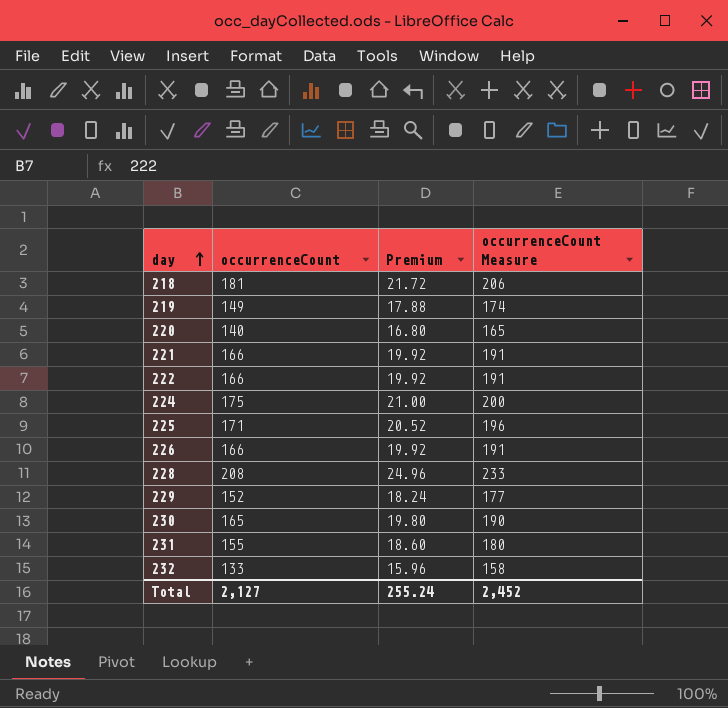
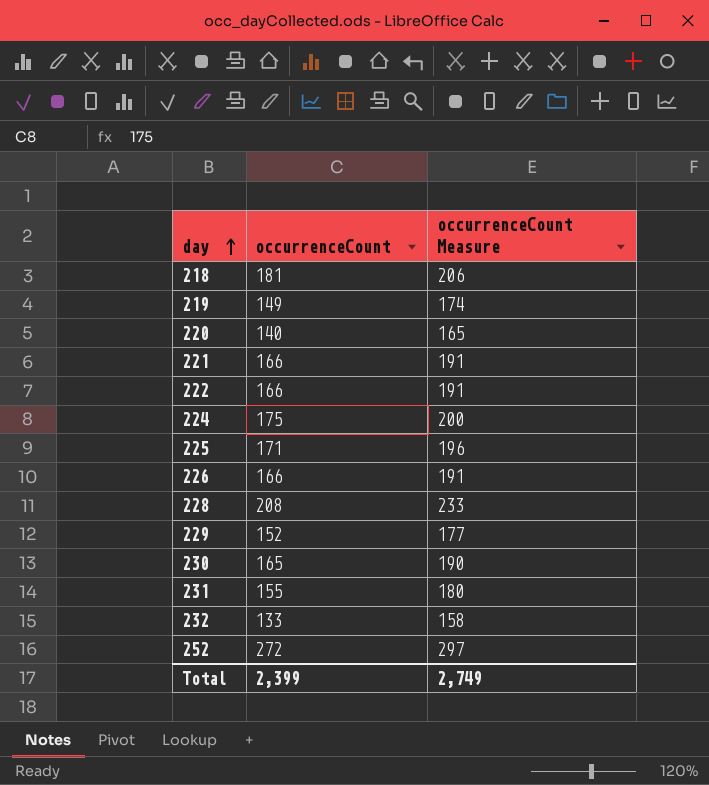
column Premium | formula: [occurrenceCount] * 0.12 -> none
row 252: none -> 272 | 297
Total | occurrenceCount: 2,127 -> 2,399
Total | occurrenceCount Measure: 2,452 -> 2,749

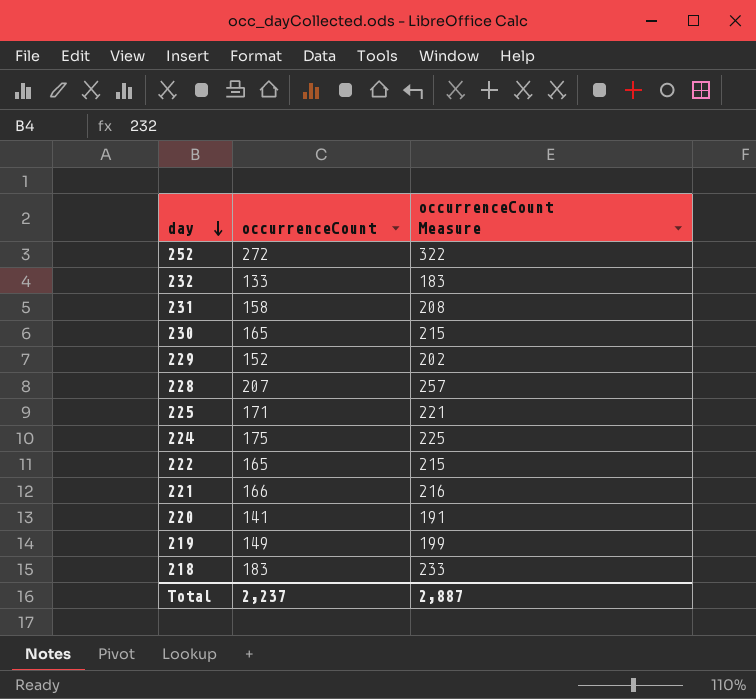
row order: day ascending -> day descending
column occurrenceCount Measure | formula: [occurrenceCount] + 25 -> [occurrenceCount] + 50
row 226: 166 | 191 -> none
231 | occurrenceCount: 155 -> 158
228 | occurrenceCount: 208 -> 207
222 | occurrenceCount: 166 -> 165
220 | occurrenceCount: 140 -> 141
218 | occurrenceCount: 181 -> 183
Total | occurrenceCount: 2,399 -> 2,237
Total | occurrenceCount Measure: 2,749 -> 2,887

